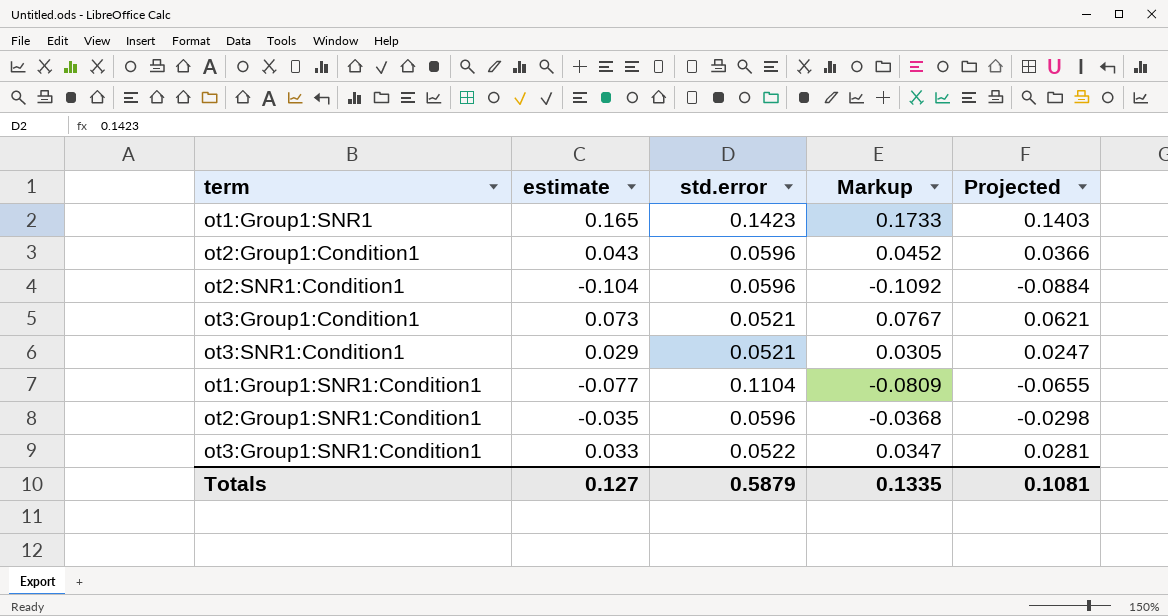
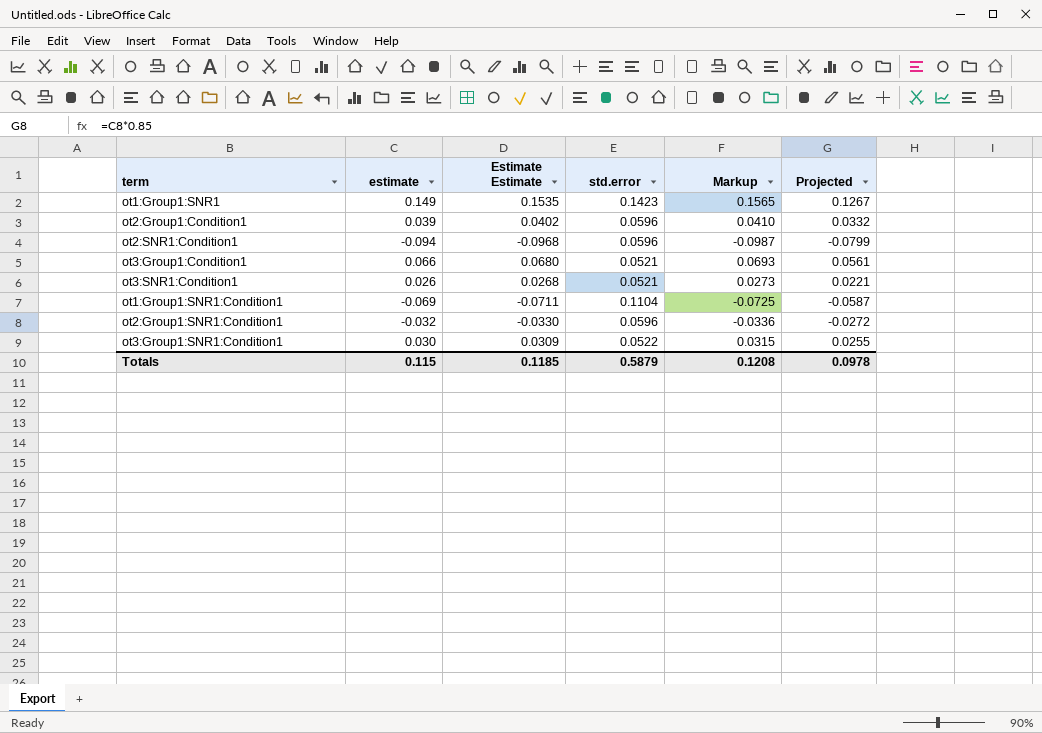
column Estimate Estimate | formula: none -> [estimate] * 1.03
ot1:Group1:SNR1 | estimate: 0.165 -> 0.149
ot1:Group1:SNR1 | Markup: 0.1733 -> 0.1565
ot1:Group1:SNR1 | Projected: 0.1403 -> 0.1267
ot2:Group1:Condition1 | estimate: 0.043 -> 0.039
ot2:Group1:Condition1 | Markup: 0.0452 -> 0.0410
ot2:Group1:Condition1 | Projected: 0.0366 -> 0.0332
ot2:SNR1:Condition1 | estimate: -0.104 -> -0.094
ot2:SNR1:Condition1 | Markup: -0.1092 -> -0.0987
ot2:SNR1:Condition1 | Projected: -0.0884 -> -0.0799
ot3:Group1:Condition1 | estimate: 0.073 -> 0.066
ot3:Group1:Condition1 | Markup: 0.0767 -> 0.0693
ot3:Group1:Condition1 | Projected: 0.0621 -> 0.0561
ot3:SNR1:Condition1 | estimate: 0.029 -> 0.026
ot3:SNR1:Condition1 | Markup: 0.0305 -> 0.0273
ot3:SNR1:Condition1 | Projected: 0.0247 -> 0.0221
ot1:Group1:SNR1:Condition1 | estimate: -0.077 -> -0.069
ot1:Group1:SNR1:Condition1 | Markup: -0.0809 -> -0.0725
ot1:Group1:SNR1:Condition1 | Projected: -0.0655 -> -0.0587
ot2:Group1:SNR1:Condition1 | estimate: -0.035 -> -0.032
ot2:Group1:SNR1:Condition1 | Markup: -0.0368 -> -0.0336
ot2:Group1:SNR1:Condition1 | Projected: -0.0298 -> -0.0272
ot3:Group1:SNR1:Condition1 | estimate: 0.033 -> 0.030
ot3:Group1:SNR1:Condition1 | Markup: 0.0347 -> 0.0315
ot3:Group1:SNR1:Condition1 | Projected: 0.0281 -> 0.0255
Totals | estimate: 0.127 -> 0.115
Totals | Markup: 0.1335 -> 0.1208
Totals | Projected: 0.1081 -> 0.0978

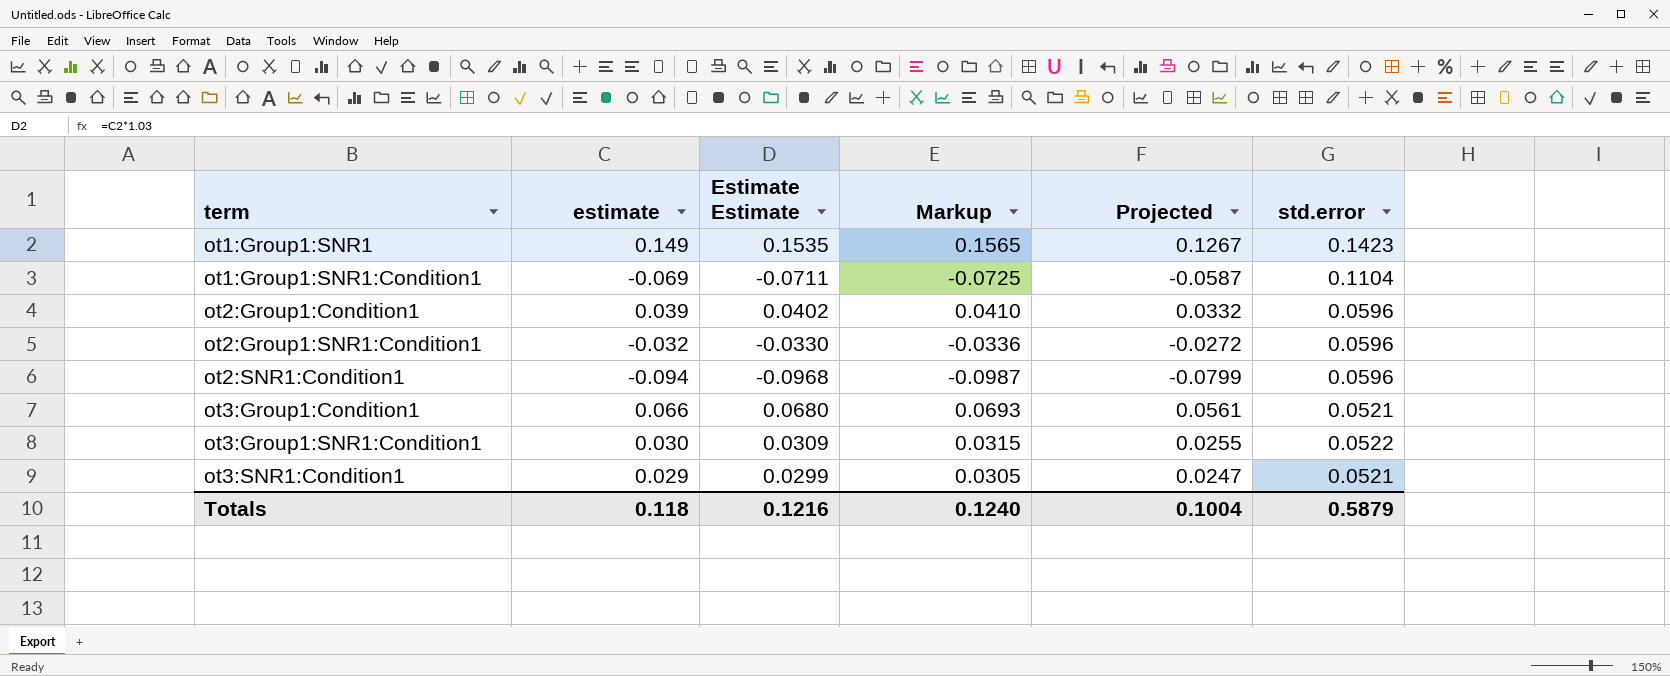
row order: none -> term ascending
column std.error | position: 4 -> 6
ot3:SNR1:Condition1 | estimate: 0.026 -> 0.029
ot3:SNR1:Condition1 | Estimate Estimate: 0.0268 -> 0.0299
ot3:SNR1:Condition1 | Markup: 0.0273 -> 0.0305
ot3:SNR1:Condition1 | Projected: 0.0221 -> 0.0247
Totals | estimate: 0.115 -> 0.118
Totals | Estimate Estimate: 0.1185 -> 0.1216
Totals | Markup: 0.1208 -> 0.1240
Totals | Projected: 0.0978 -> 0.1004

